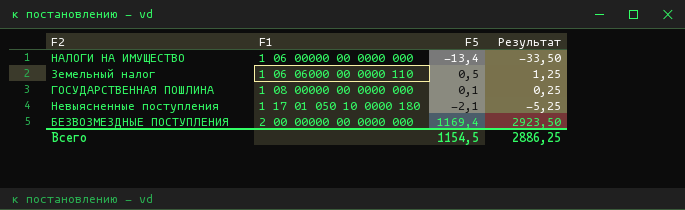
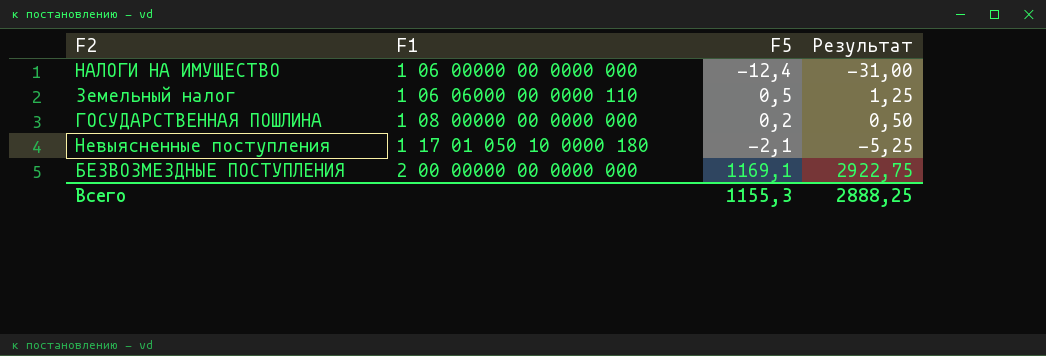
НАЛОГИ НА ИМУЩЕСТВО | F5: -13,4 -> -12,4
НАЛОГИ НА ИМУЩЕСТВО | Результат: -33,50 -> -31,00
ГОСУДАРСТВЕННАЯ ПОШЛИНА | F5: 0,1 -> 0,2
ГОСУДАРСТВЕННАЯ ПОШЛИНА | Результат: 0,25 -> 0,50
БЕЗВОЗМЕЗДНЫЕ ПОСТУПЛЕНИЯ | F5: 1169,4 -> 1169,1
БЕЗВОЗМЕЗДНЫЕ ПОСТУПЛЕНИЯ | Результат: 2923,50 -> 2922,75
Всего | F5: 1154,5 -> 1155,3
Всего | Результат: 2886,25 -> 2888,25

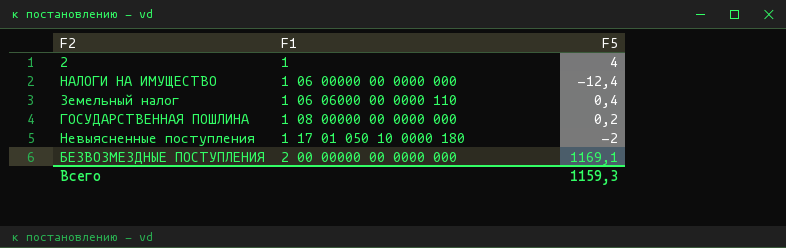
column Результат | formula: [F5] * 2,5 -> none
row 2: none -> 1 | 4
Земельный налог | F5: 0,5 -> 0,4
Невыясненные поступления | F5: -2,1 -> -2
Всего | F5: 1155,3 -> 1159,3

